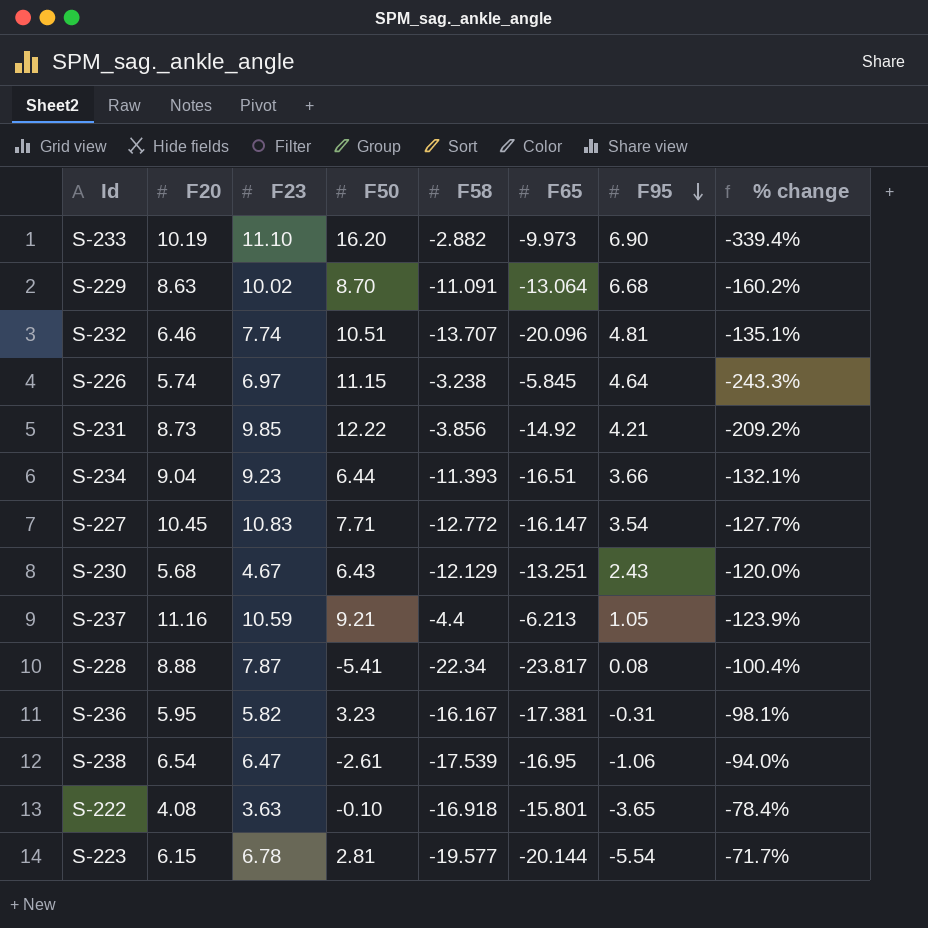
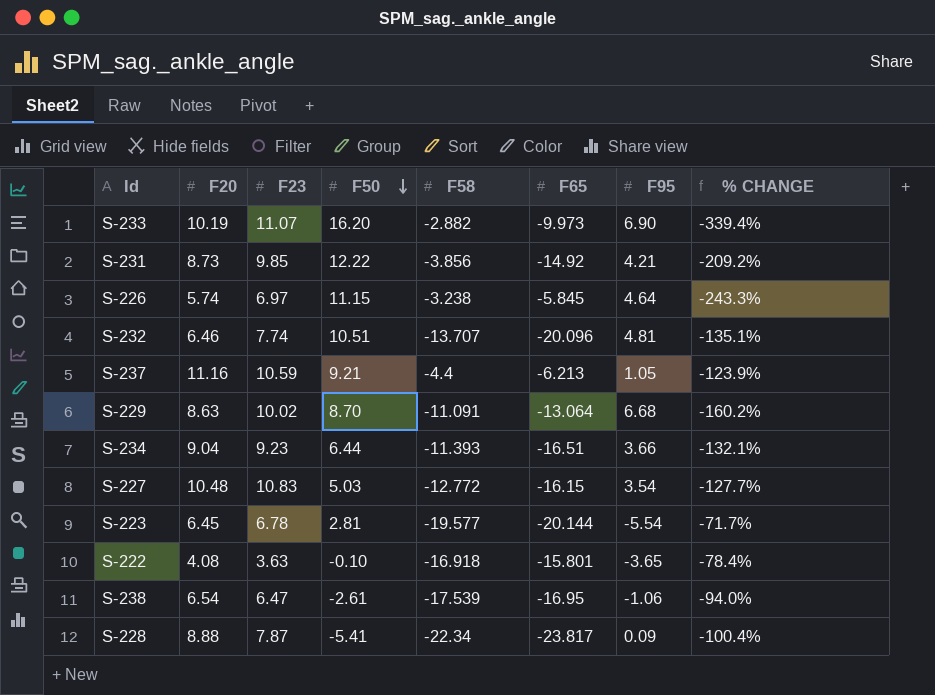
row order: F95 descending -> F50 descending
column name: % change -> % CHANGE
row S-230: 5.68 | 4.67 | 6.43 | -12.129 | -13.251 | 2.43 | -120.0% -> none
row S-236: 5.95 | 5.82 | 3.23 | -16.167 | -17.381 | -0.31 | -98.1% -> none
S-233 | F23: 11.10 -> 11.07
S-227 | F20: 10.45 -> 10.48
S-227 | F50: 7.71 -> 5.03
S-227 | F65: -16.147 -> -16.15
S-223 | F20: 6.15 -> 6.45
S-228 | F95: 0.08 -> 0.09

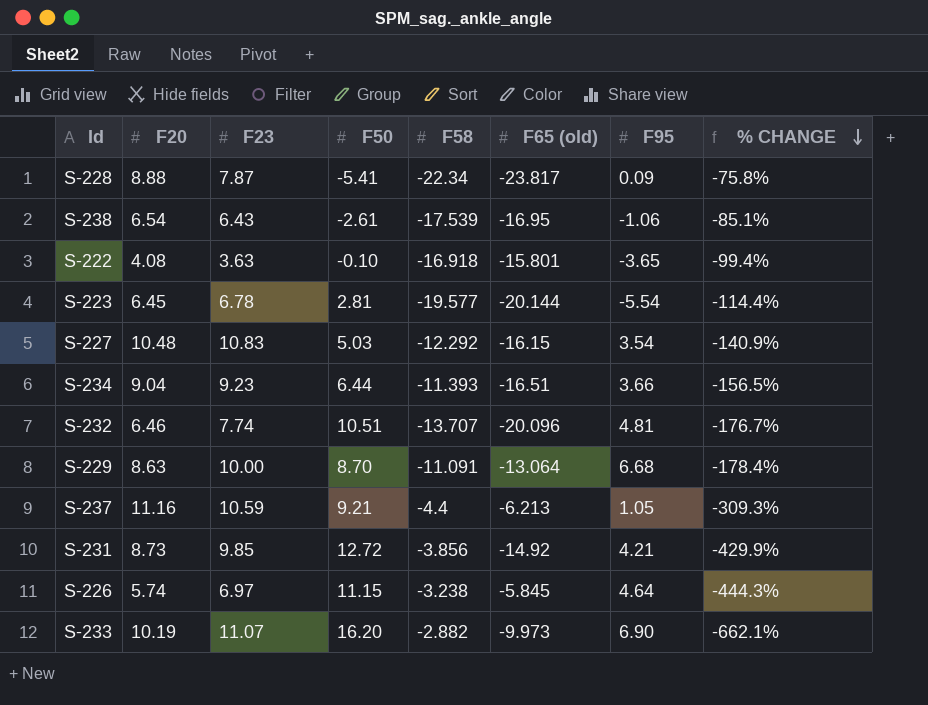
row order: F50 descending -> % CHANGE descending
column name: F65 -> F65 (old)
column % CHANGE | formula: ([F95] - [F58]) / [F58] -> ([F50] - [F58]) / [F58]
S-238 | F23: 6.47 -> 6.43
S-227 | F58: -12.772 -> -12.292
S-229 | F23: 10.02 -> 10.00
S-231 | F50: 12.22 -> 12.72

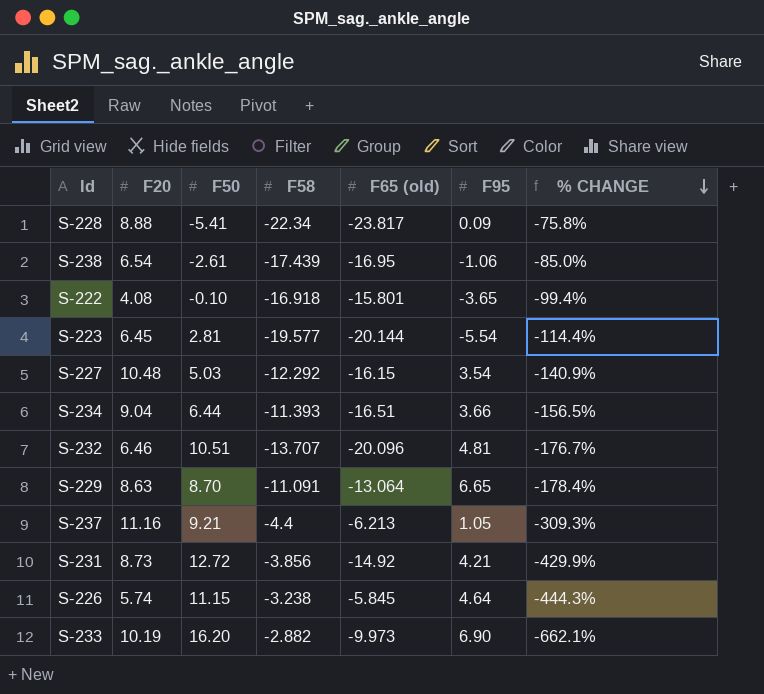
column F23 | position: 3 -> none
S-238 | F58: -17.539 -> -17.439
S-238 | % CHANGE: -85.1% -> -85.0%
S-229 | F95: 6.68 -> 6.65

